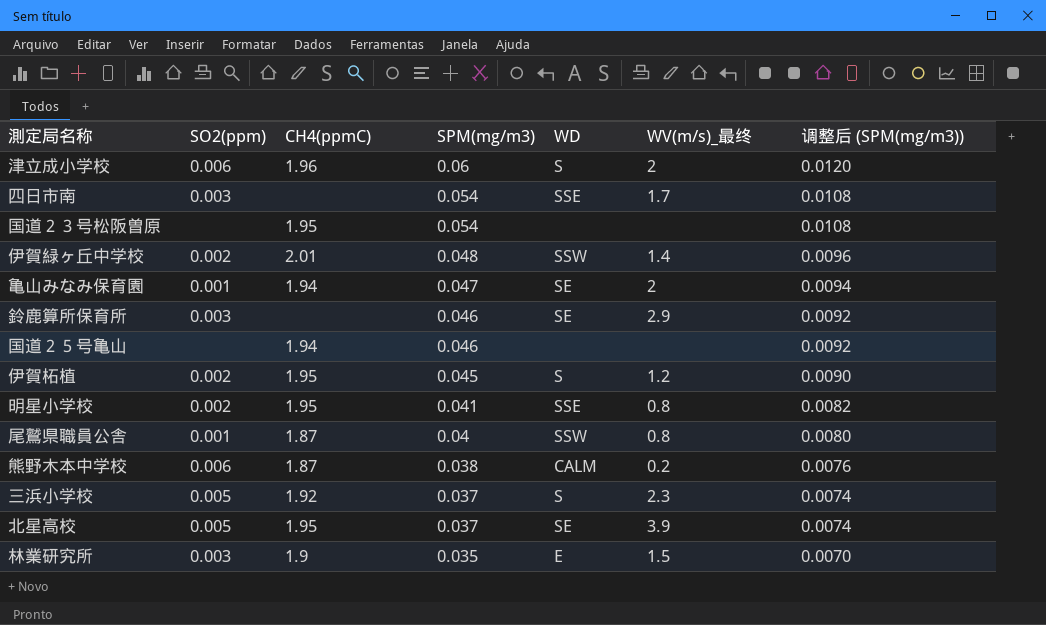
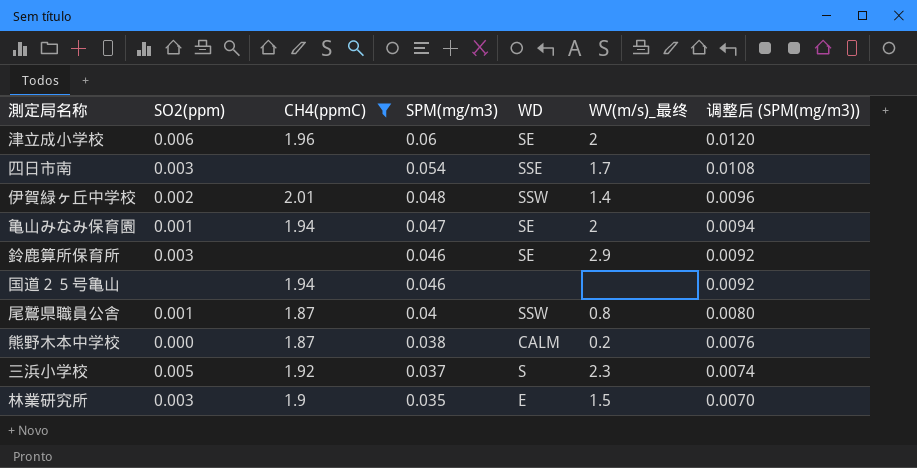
filter: none -> CH4(ppmC) != 1.95
津立成小学校 | WD: S -> SE
熊野木本中学校 | SO2(ppm): 0.006 -> 0.000

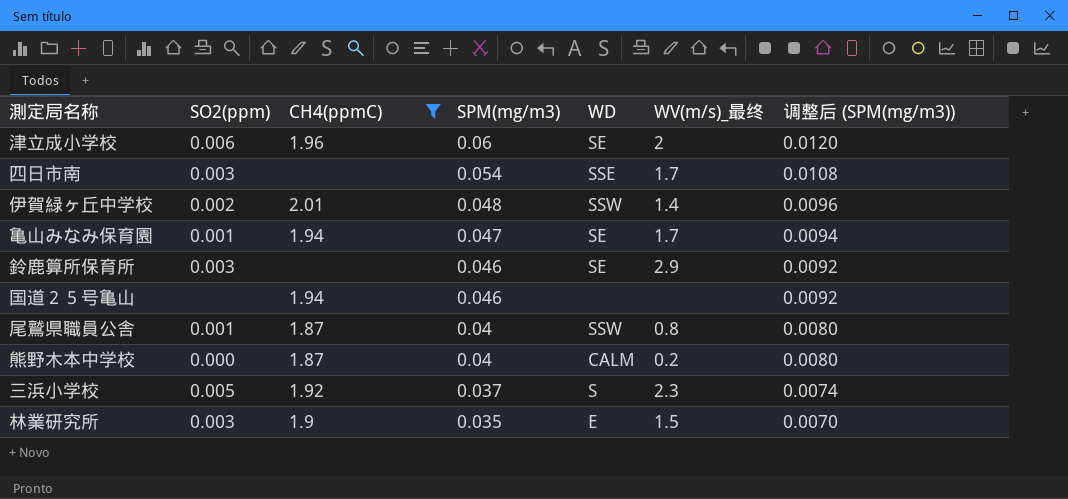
亀山みなみ保育園 | WV(m/s)_最终: 2 -> 1.7
熊野木本中学校 | SPM(mg/m3): 0.038 -> 0.04
熊野木本中学校 | 调整后 (SPM(mg/m3)): 0.0076 -> 0.0080

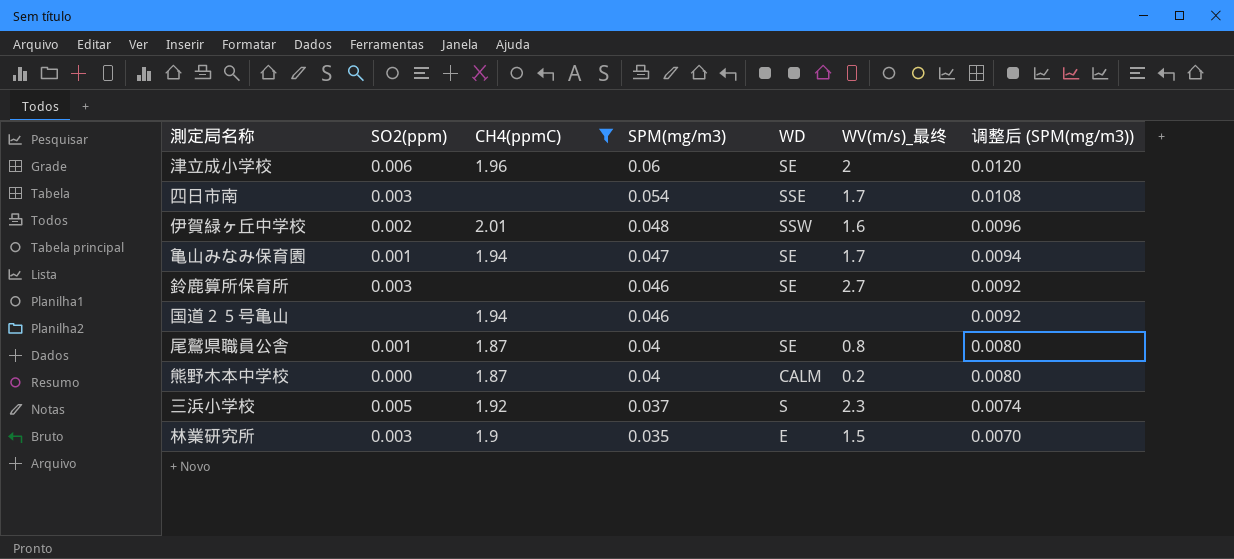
伊賀緑ヶ丘中学校 | WV(m/s)_最终: 1.4 -> 1.6
鈴鹿算所保育所 | WV(m/s)_最终: 2.9 -> 2.7
尾鷲県職員公舎 | WD: SSW -> SE

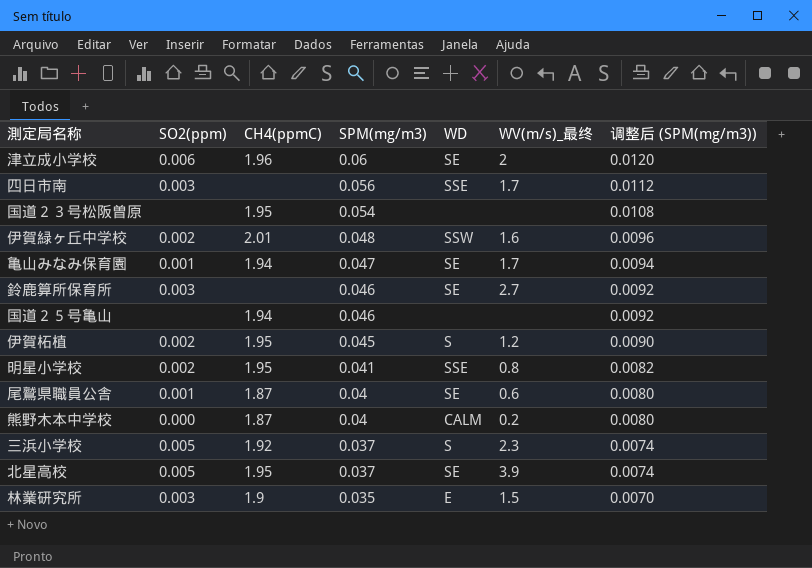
filter: CH4(ppmC) != 1.95 -> none
四日市南 | SPM(mg/m3): 0.054 -> 0.056
四日市南 | 调整后 (SPM(mg/m3)): 0.0108 -> 0.0112
尾鷲県職員公舎 | WV(m/s)_最终: 0.8 -> 0.6

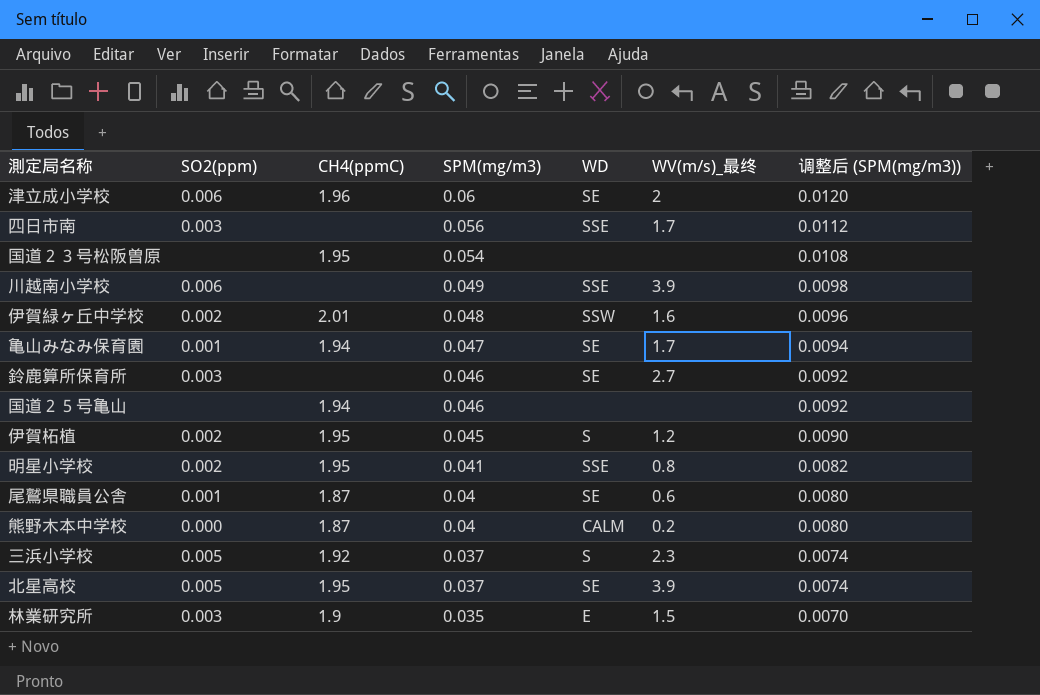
row 川越南小学校: none -> 0.006 | none | 0.049 | SSE | 3.9 | 0.0098

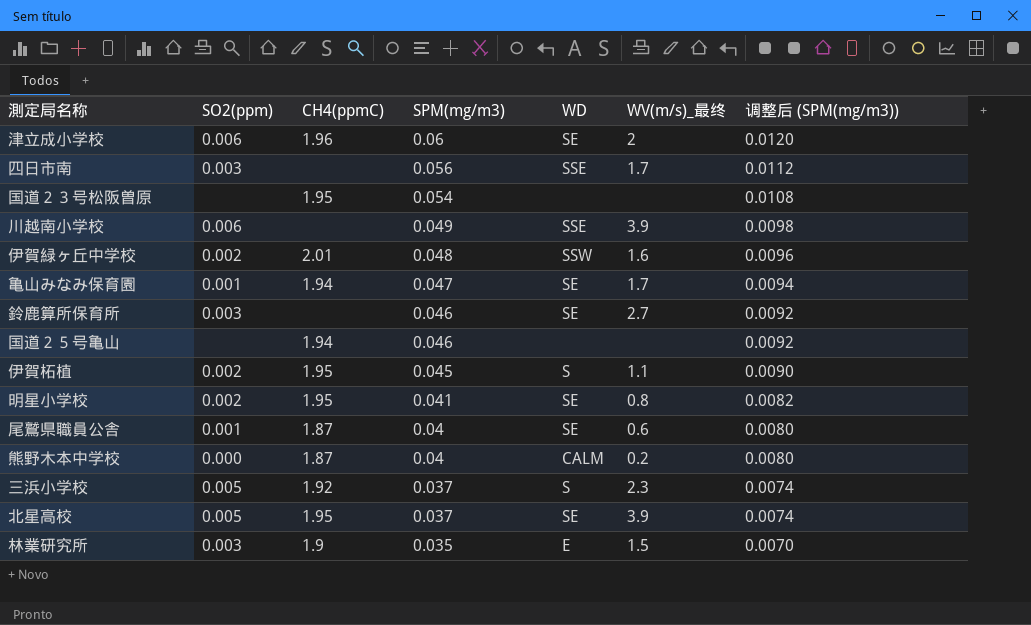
伊賀柘植 | WV(m/s)_最终: 1.2 -> 1.1
明星小学校 | WD: SSE -> SE

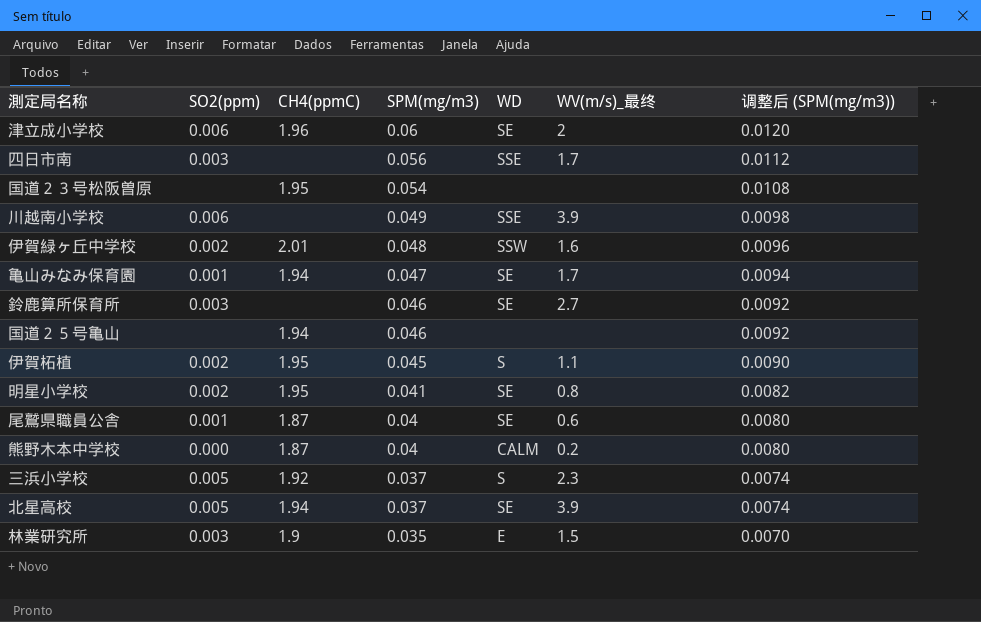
北星高校 | CH4(ppmC): 1.95 -> 1.94

